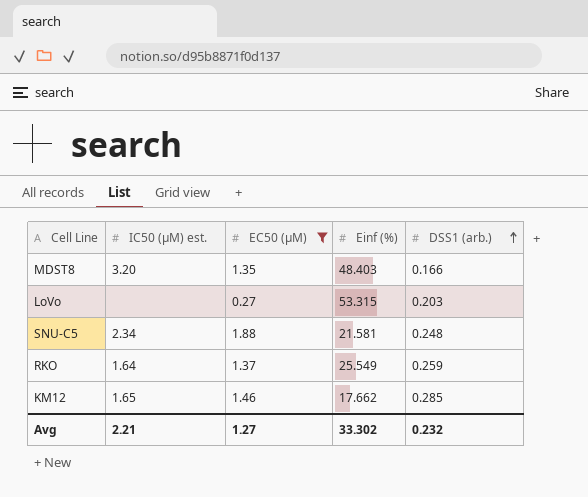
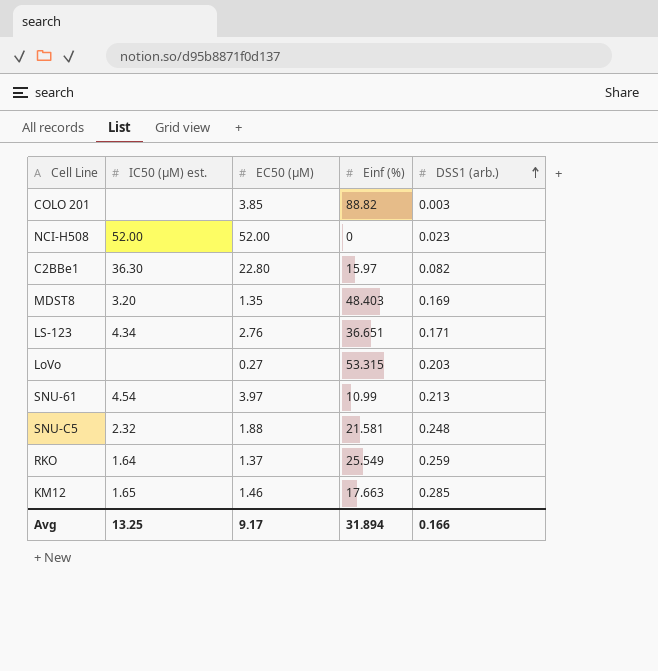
filter: EC50 (µM) <= 1.88 -> none
MDST8 | DSS1 (arb.): 0.166 -> 0.169
SNU-C5 | IC50 (µM) est.: 2.34 -> 2.32
KM12 | Einf (%): 17.662 -> 17.663
Avg | IC50 (µM) est.: 2.21 -> 13.25
Avg | EC50 (µM): 1.27 -> 9.17
Avg | Einf (%): 33.302 -> 31.894
Avg | DSS1 (arb.): 0.232 -> 0.166

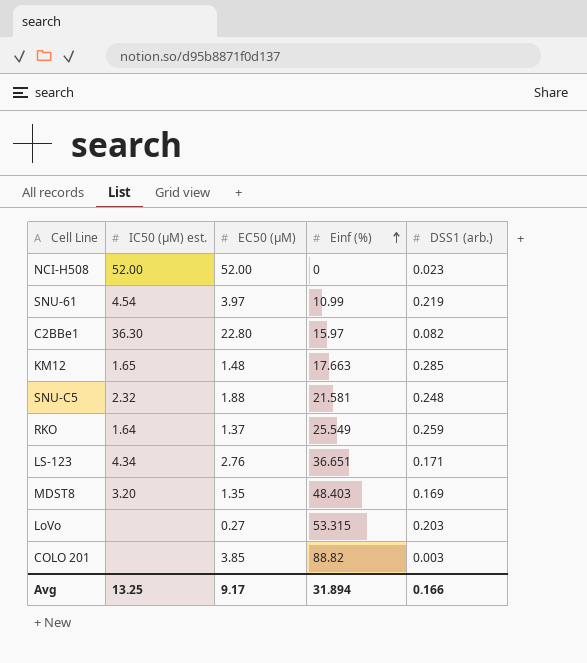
row order: DSS1 (arb.) ascending -> Einf (%) ascending
SNU-61 | DSS1 (arb.): 0.213 -> 0.219
KM12 | EC50 (µM): 1.46 -> 1.48

